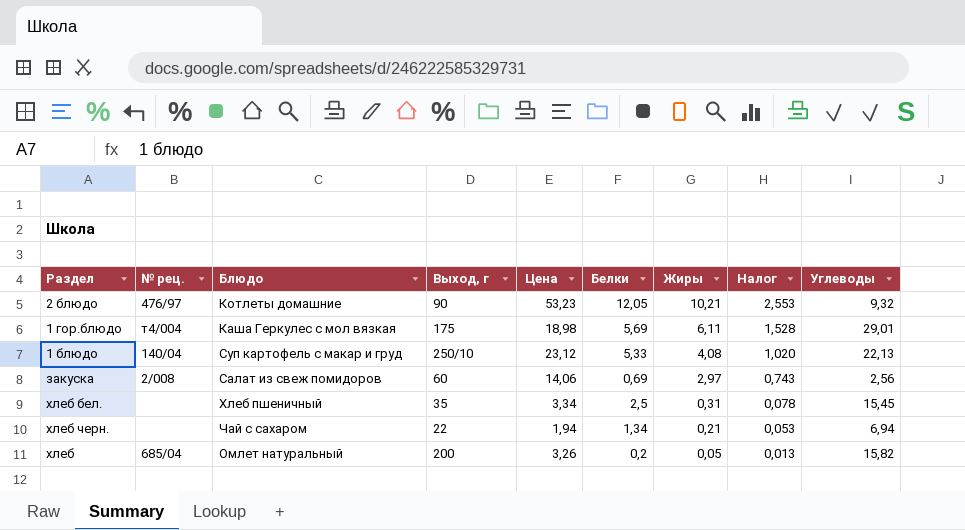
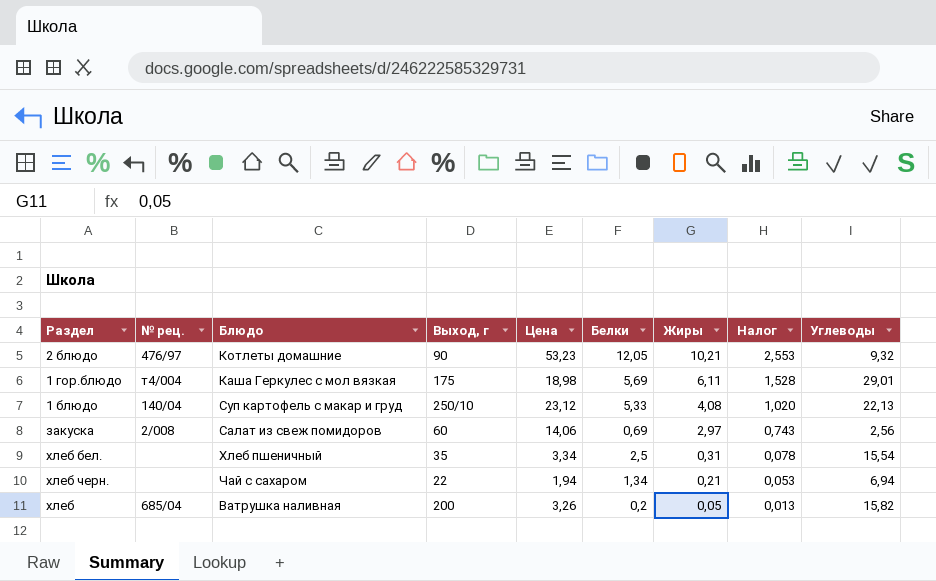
хлеб бел. | Углеводы: 15,45 -> 15,54
хлеб | Блюдо: Омлет натуральный -> Ватрушка наливная

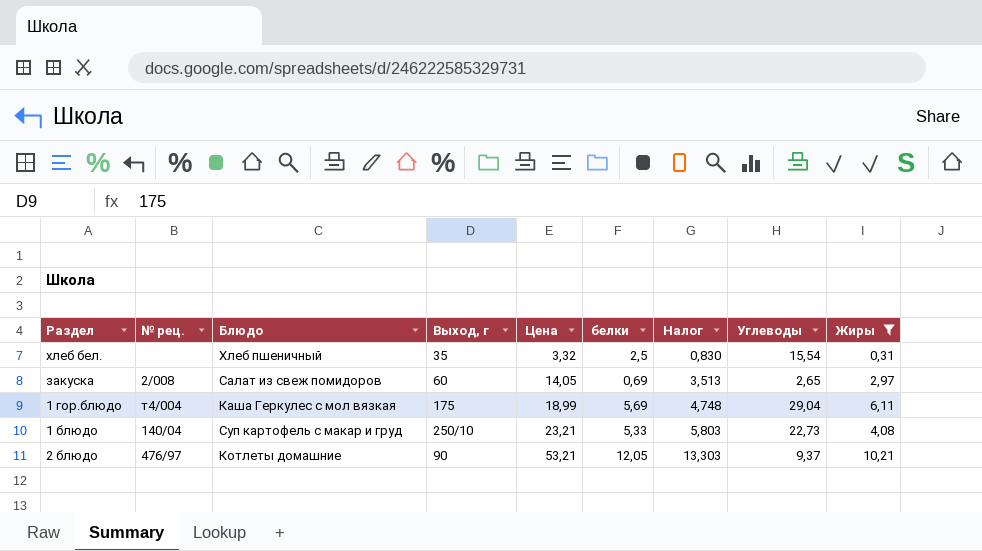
filter: none -> Жиры >= 0,31
row order: Жиры descending -> Цена ascending
column name: Белки -> белки
column Налог | formula: [Жиры] * 0,25 -> [Цена] * 0,25
column Жиры | position: 7 -> 9
хлеб бел. | Цена: 3,34 -> 3,32
закуска | Цена: 14,06 -> 14,05
закуска | Углеводы: 2,56 -> 2,65
1 гор.блюдо | Цена: 18,98 -> 18,99
1 гор.блюдо | Углеводы: 29,01 -> 29,04
1 блюдо | Цена: 23,12 -> 23,21
1 блюдо | Углеводы: 22,13 -> 22,73
2 блюдо | Цена: 53,23 -> 53,21
2 блюдо | Углеводы: 9,32 -> 9,37

